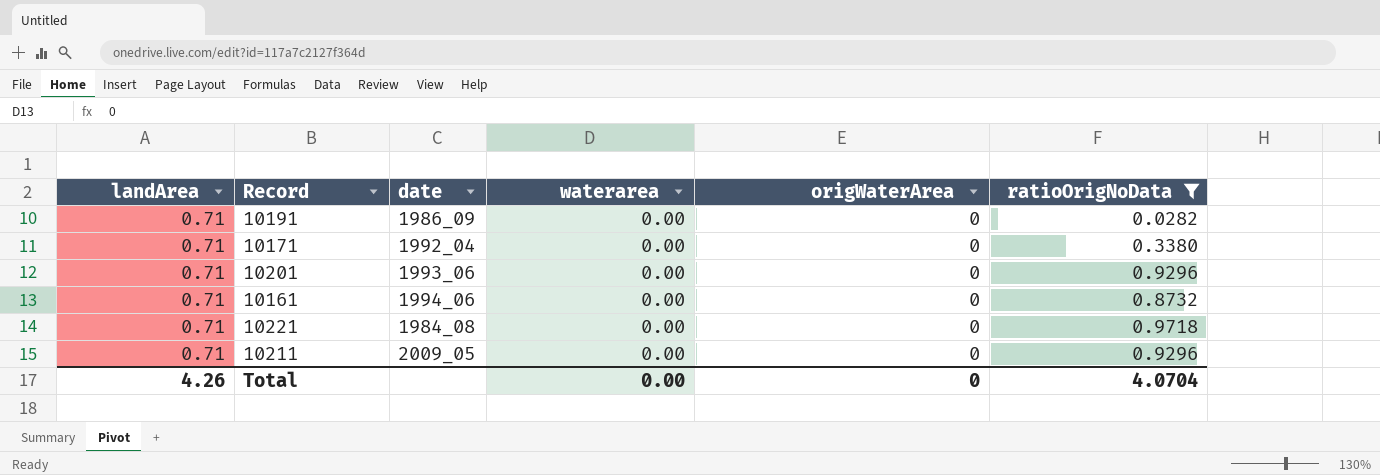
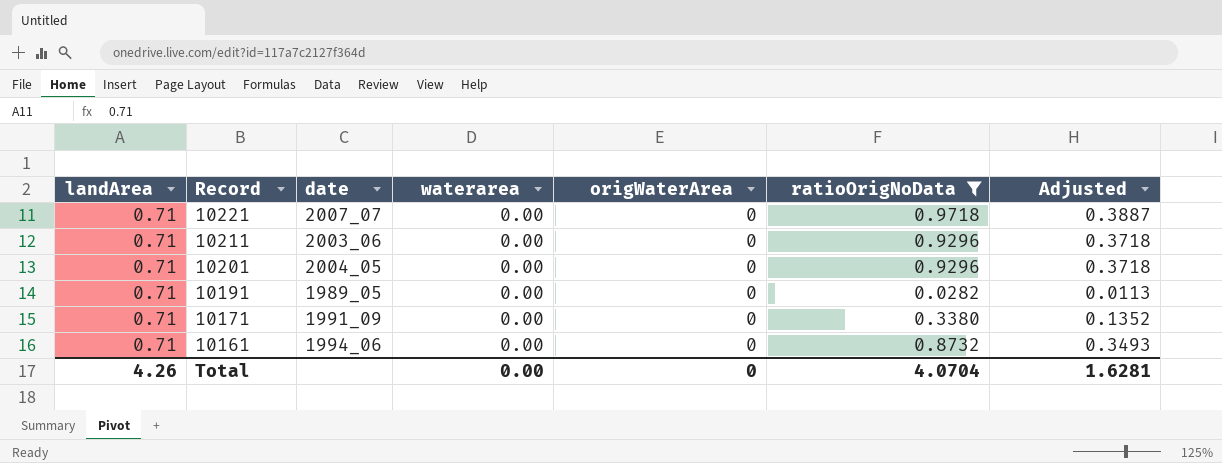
row order: none -> Record descending
column Adjusted | formula: none -> [ratioOrigNoData] * 0.4
10221 | date: 1984_08 -> 2007_07
10211 | date: 2009_05 -> 2003_06
10201 | date: 1993_06 -> 2004_05
10191 | date: 1986_09 -> 1989_05
10171 | date: 1992_04 -> 1991_09

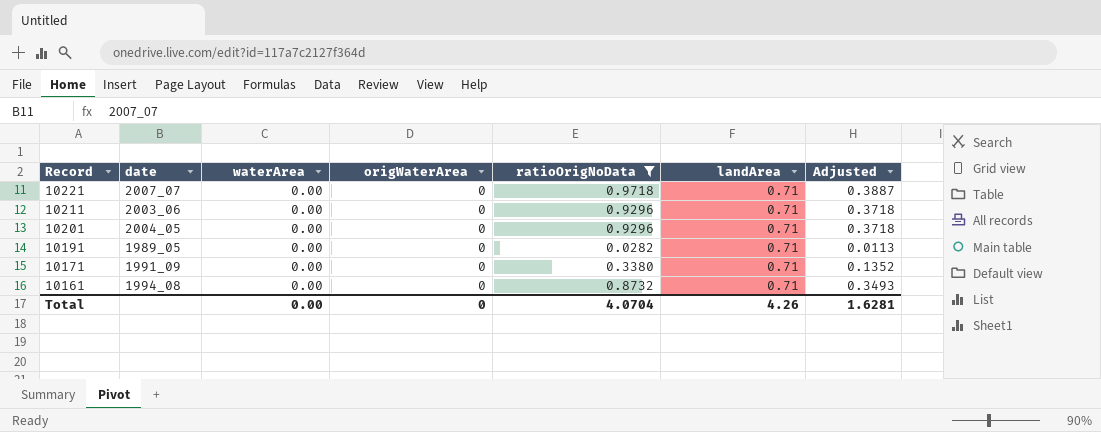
column name: waterarea -> waterArea
column landArea | position: 1 -> 6
10161 | date: 1994_06 -> 1994_08

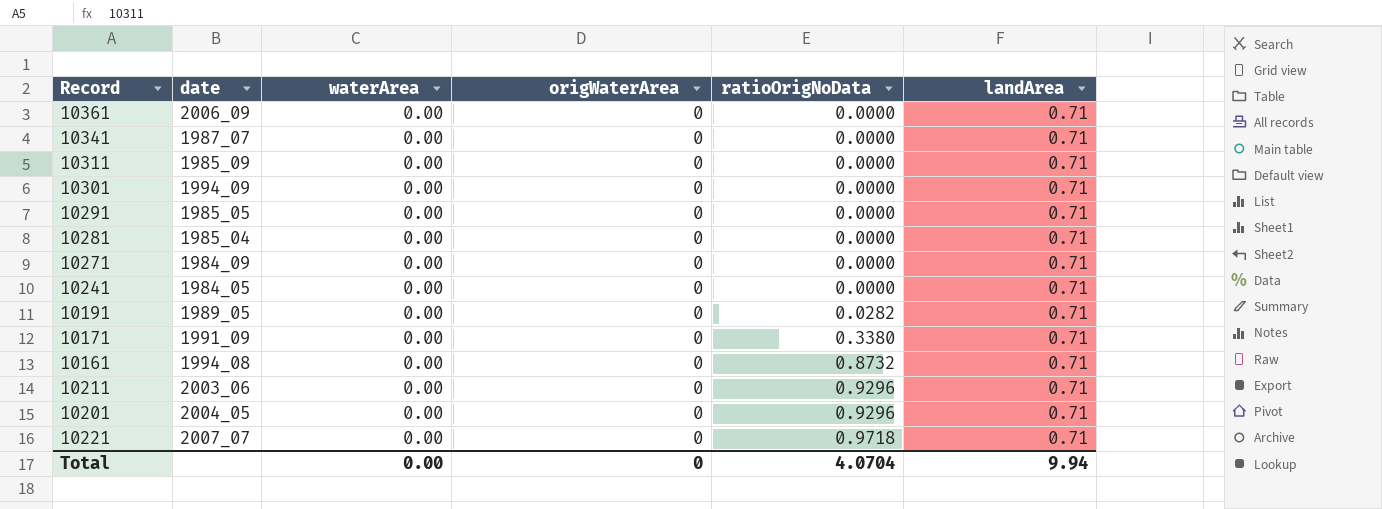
filter: ratioOrigNoData != 0.0000 -> none
row order: Record descending -> ratioOrigNoData ascending
column Adjusted | formula: [ratioOrigNoData] * 0.4 -> none
Total | landArea: 4.26 -> 9.94

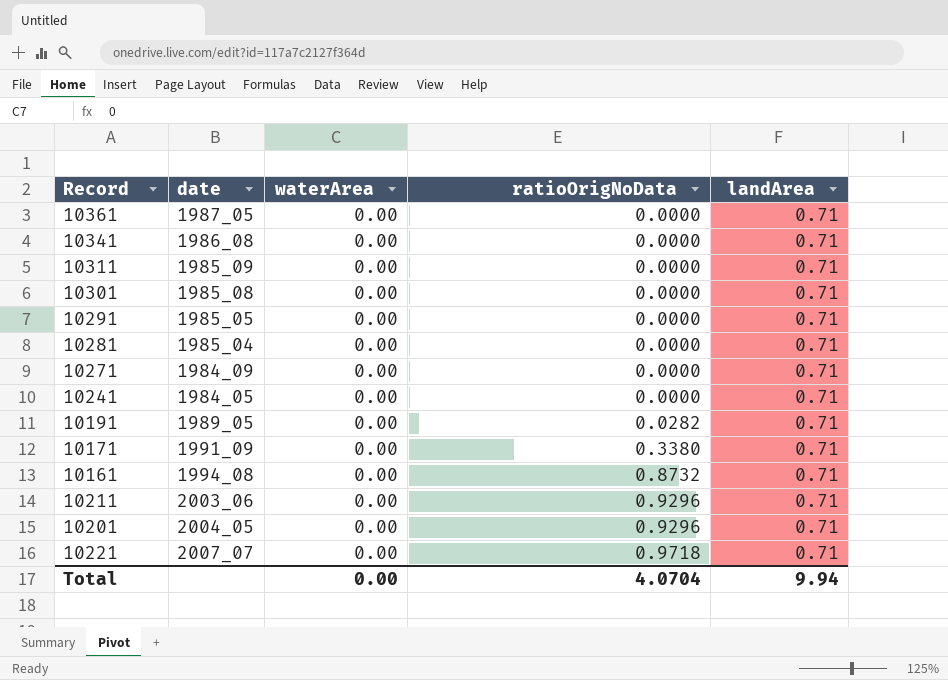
column origWaterArea | position: 4 -> none
10361 | date: 2006_09 -> 1987_05
10341 | date: 1987_07 -> 1986_08
10301 | date: 1994_09 -> 1985_08

